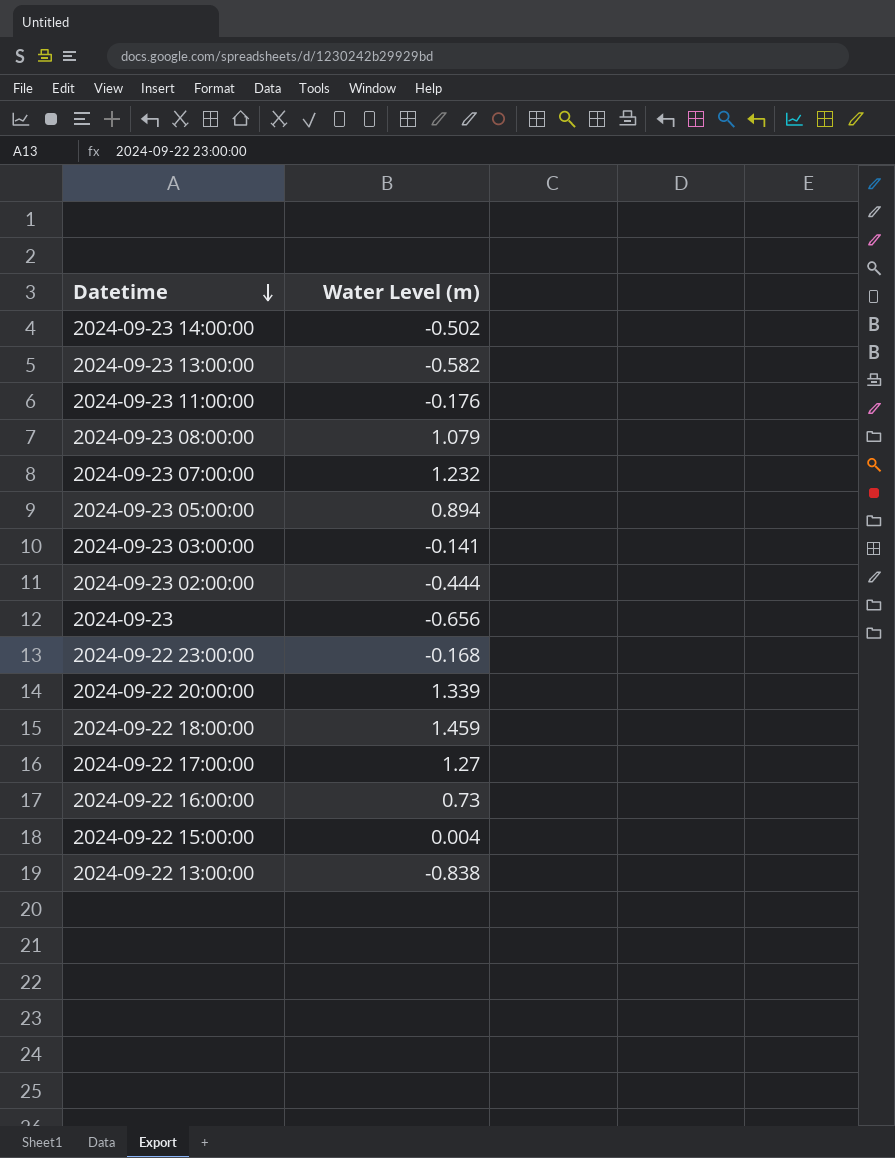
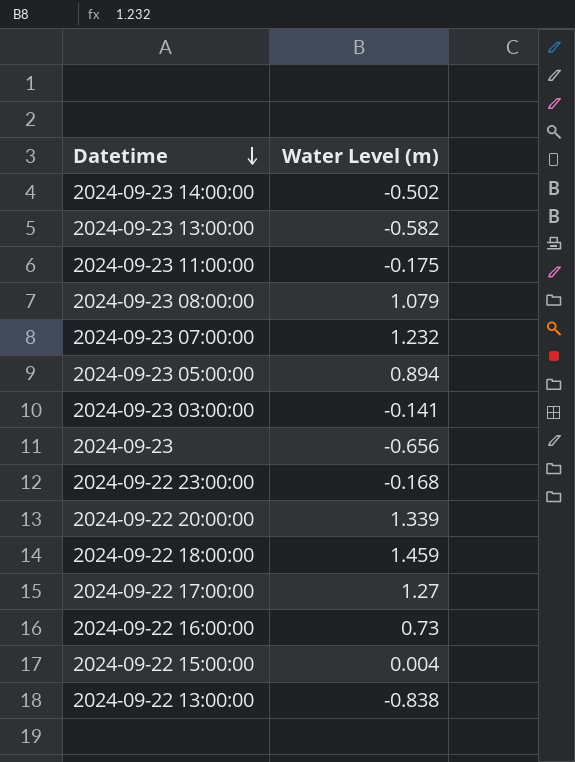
row 2024-09-23 02:00:00: -0.444 -> none
2024-09-23 11:00:00 | Water Level (m): -0.176 -> -0.175

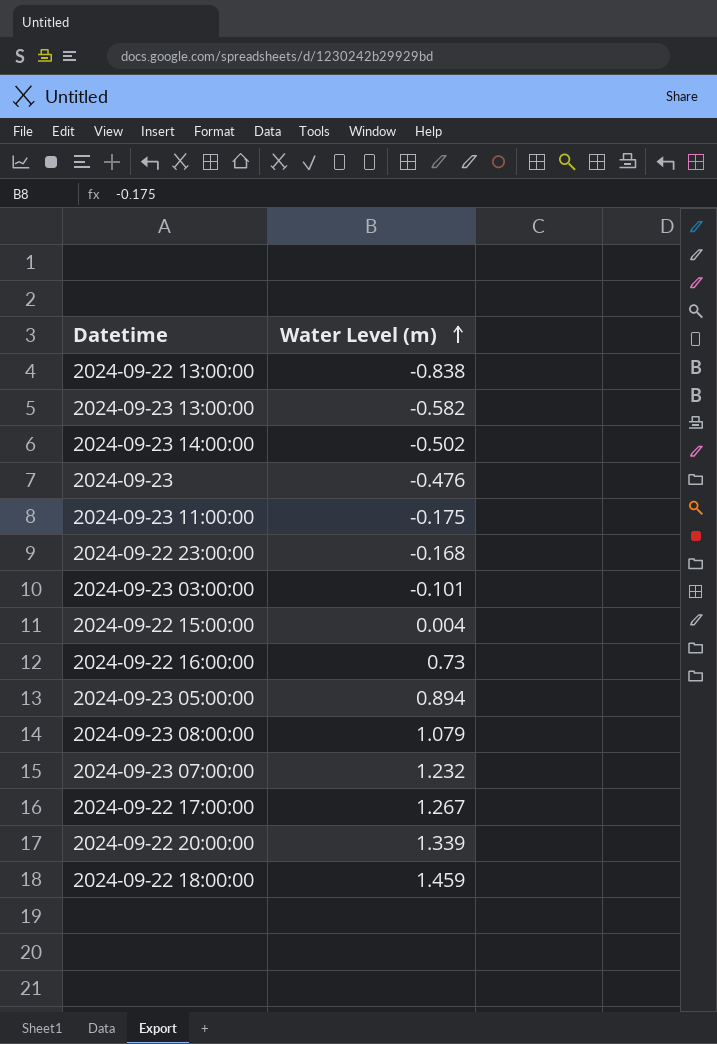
row order: Datetime descending -> Water Level (m) ascending
2024-09-23 | Water Level (m): -0.656 -> -0.476
2024-09-23 03:00:00 | Water Level (m): -0.141 -> -0.101
2024-09-22 17:00:00 | Water Level (m): 1.27 -> 1.267

